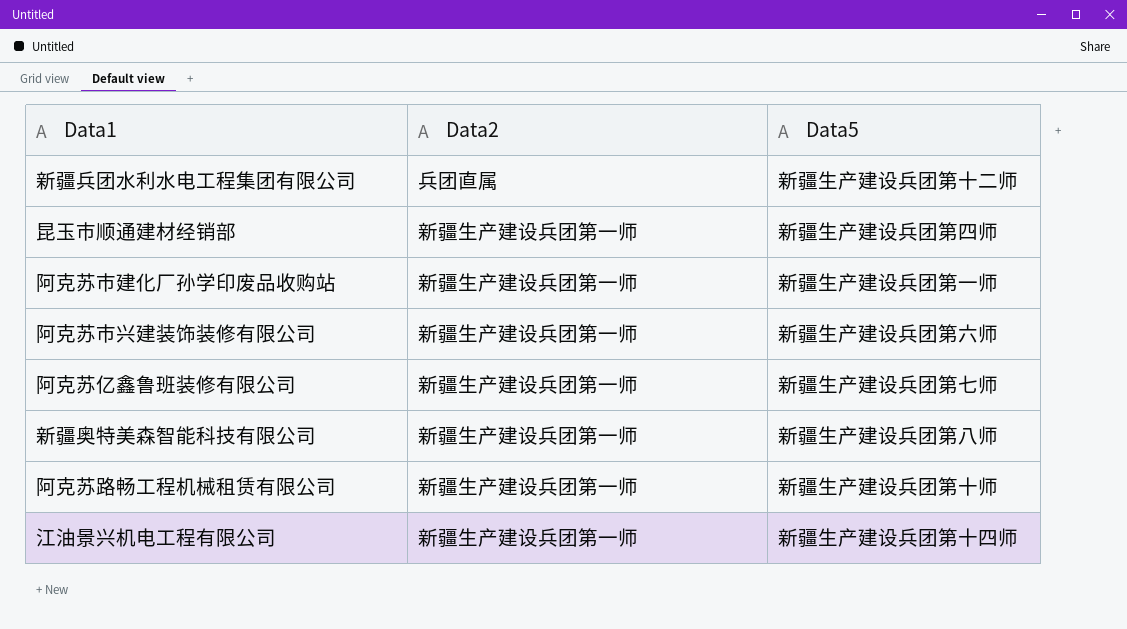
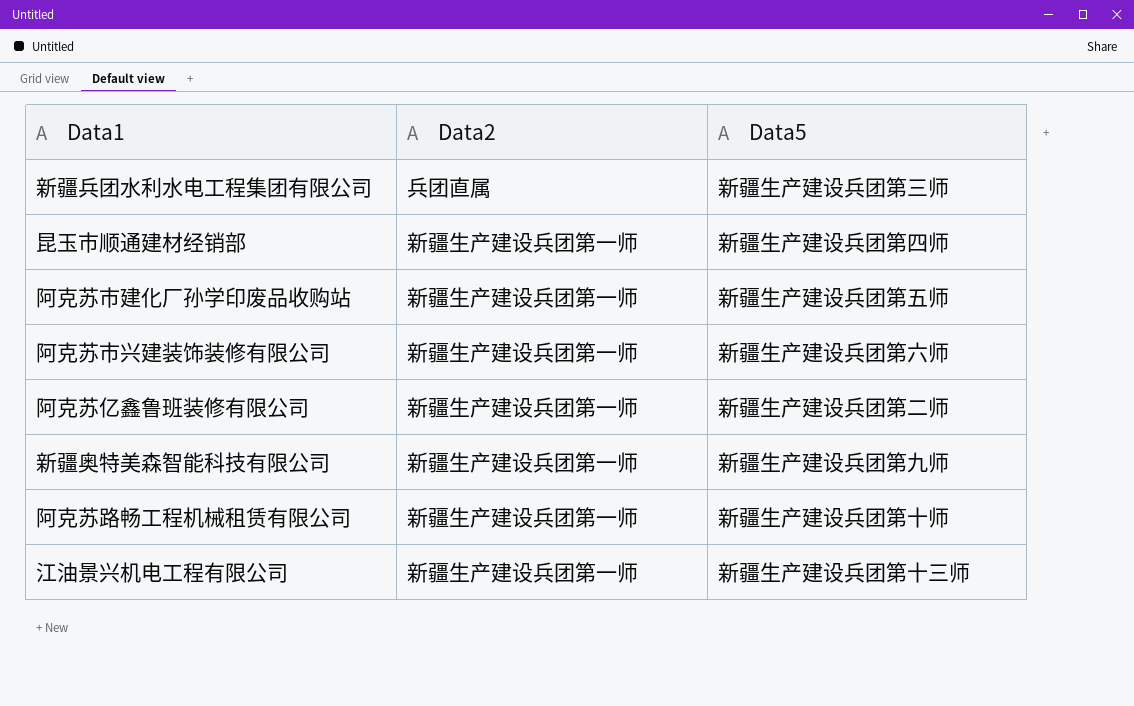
新疆兵团水利水电工程集团有限公司 | Data5: 新疆生产建设兵团第十二师 -> 新疆生产建设兵团第三师
阿克苏市建化厂孙学印废品收购站 | Data5: 新疆生产建设兵团第一师 -> 新疆生产建设兵团第五师
阿克苏亿鑫鲁班装修有限公司 | Data5: 新疆生产建设兵团第七师 -> 新疆生产建设兵团第二师
新疆奥特美森智能科技有限公司 | Data5: 新疆生产建设兵团第八师 -> 新疆生产建设兵团第九师
江油景兴机电工程有限公司 | Data5: 新疆生产建设兵团第十四师 -> 新疆生产建设兵团第十三师

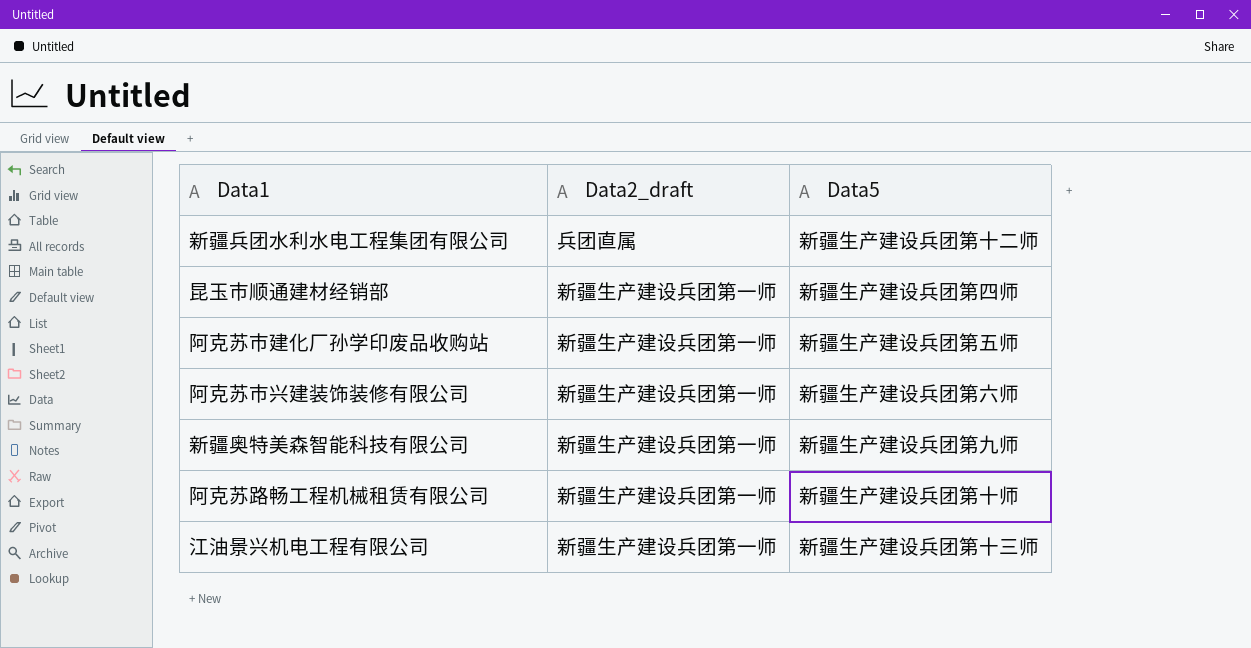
column name: Data2 -> Data2_draft
row 阿克苏亿鑫鲁班装修有限公司: 新疆生产建设兵团第一师 | 新疆生产建设兵团第二师 -> none
新疆兵团水利水电工程集团有限公司 | Data5: 新疆生产建设兵团第三师 -> 新疆生产建设兵团第十二师

